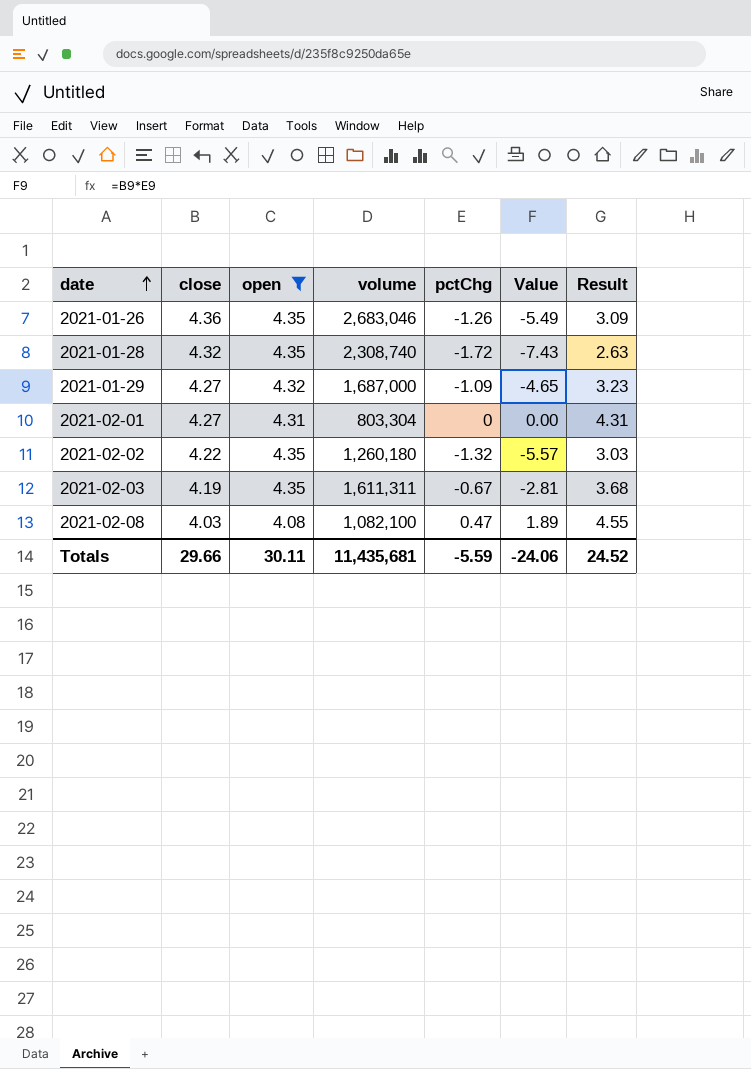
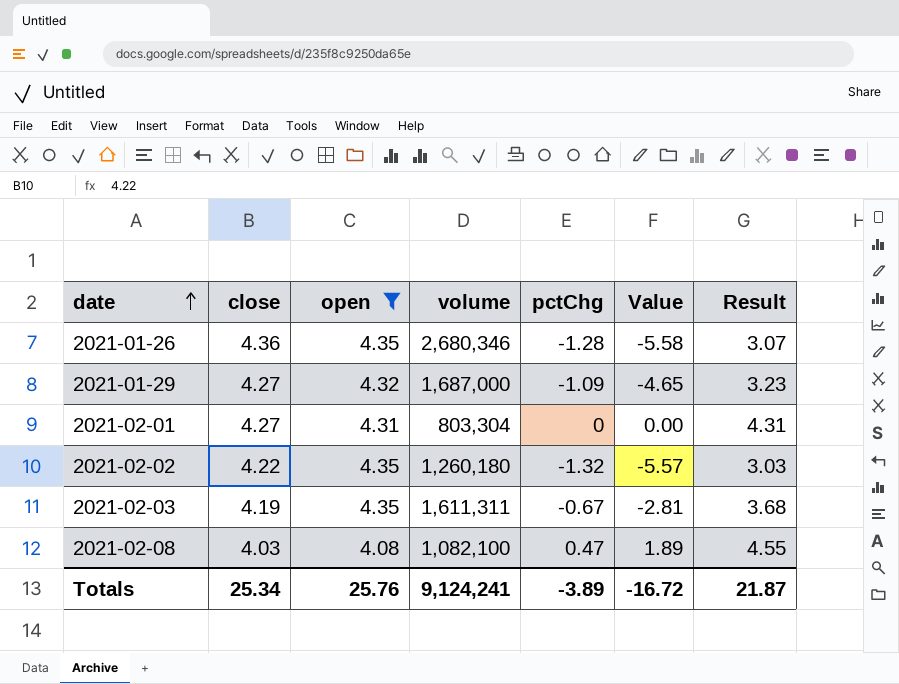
row 2021-01-28: 4.32 | 4.35 | 2,308,740 | -1.72 | -7.43 | 2.63 -> none
2021-01-26 | volume: 2,683,046 -> 2,680,346
2021-01-26 | pctChg: -1.26 -> -1.28
2021-01-26 | Value: -5.49 -> -5.58
2021-01-26 | Result: 3.09 -> 3.07
Totals | close: 29.66 -> 25.34
Totals | open: 30.11 -> 25.76
Totals | volume: 11,435,681 -> 9,124,241
Totals | pctChg: -5.59 -> -3.89
Totals | Value: -24.06 -> -16.72
Totals | Result: 24.52 -> 21.87

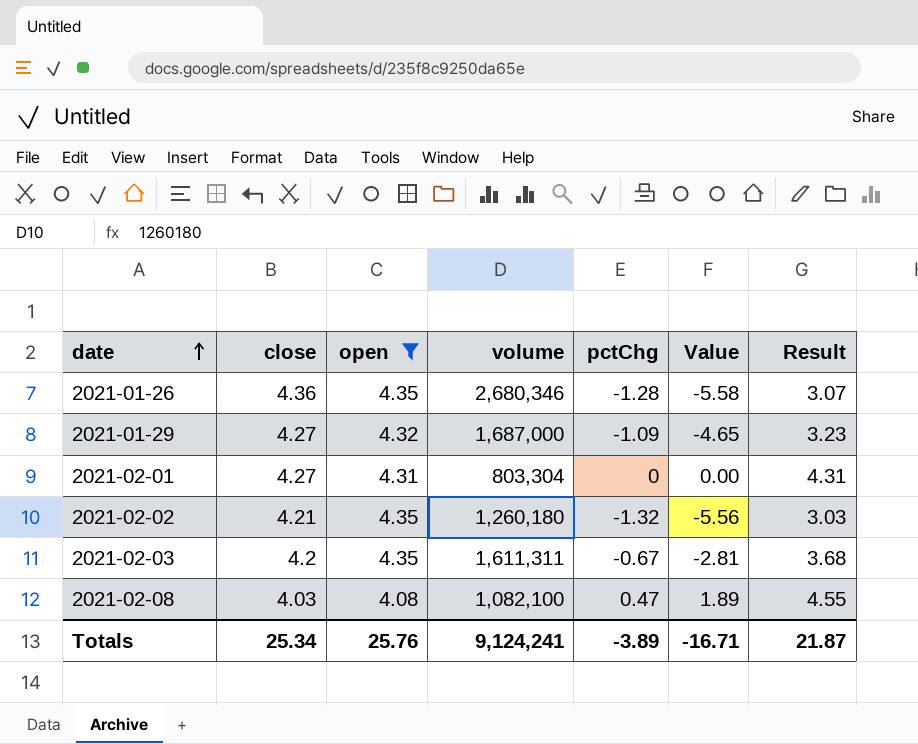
2021-02-02 | close: 4.22 -> 4.21
2021-02-02 | Value: -5.57 -> -5.56
2021-02-03 | close: 4.19 -> 4.2
Totals | Value: -16.72 -> -16.71

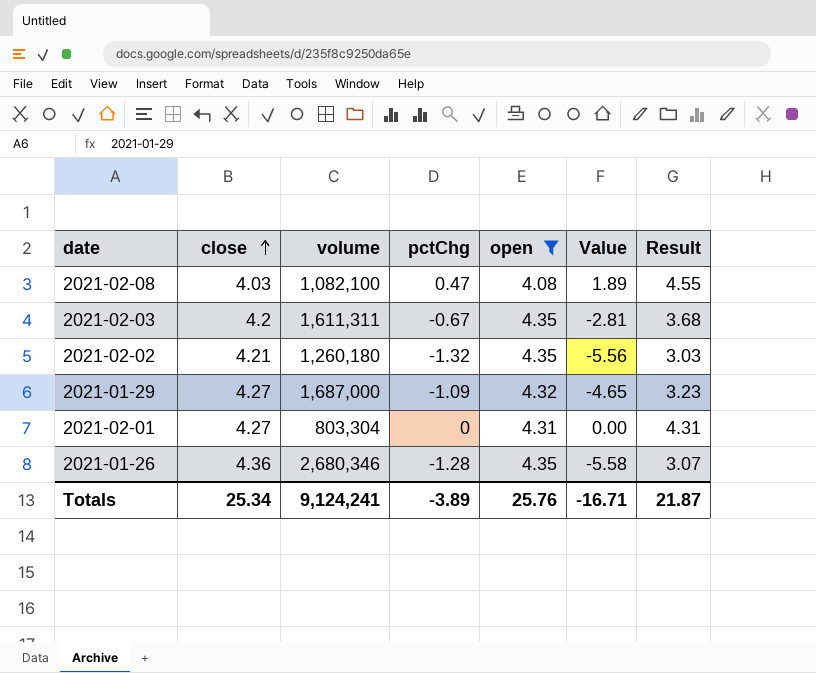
row order: date ascending -> close ascending
column open | position: 3 -> 5

